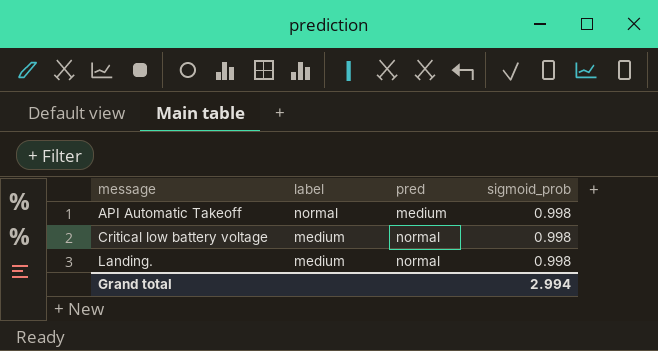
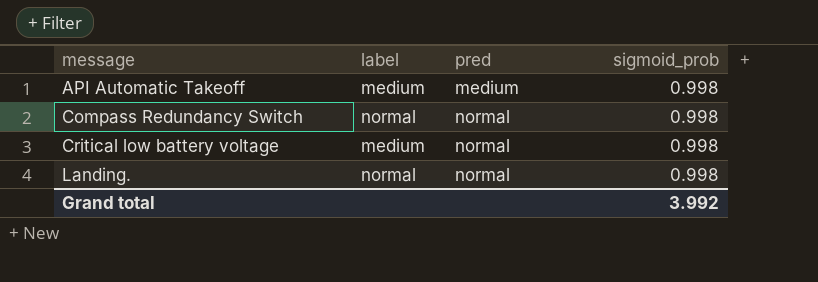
API Automatic Takeoff | label: normal -> medium
row Compass Redundancy Switch: none -> normal | normal | 0.998
Landing. | label: medium -> normal
Grand total | sigmoid_prob: 2.994 -> 3.992

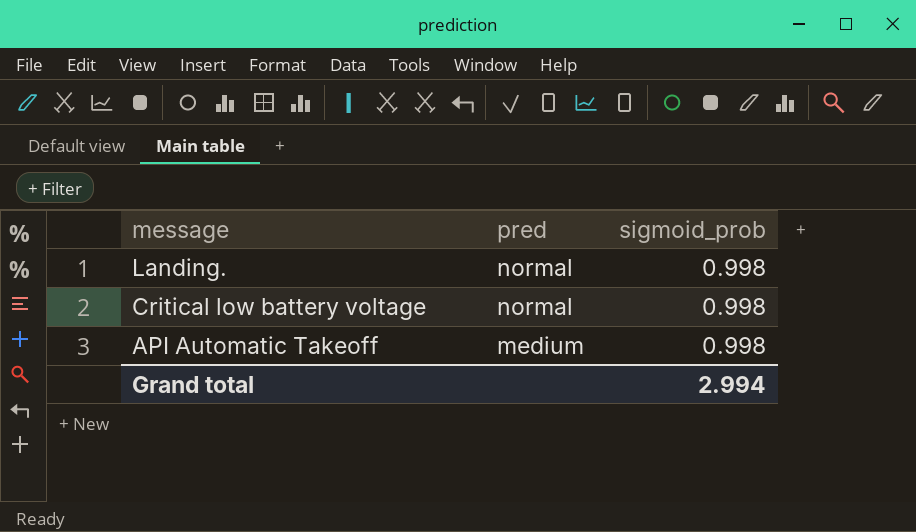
row order: message ascending -> message descending
column label | position: 2 -> none
row Compass Redundancy Switch: normal | normal | 0.998 -> none
Grand total | sigmoid_prob: 3.992 -> 2.994

